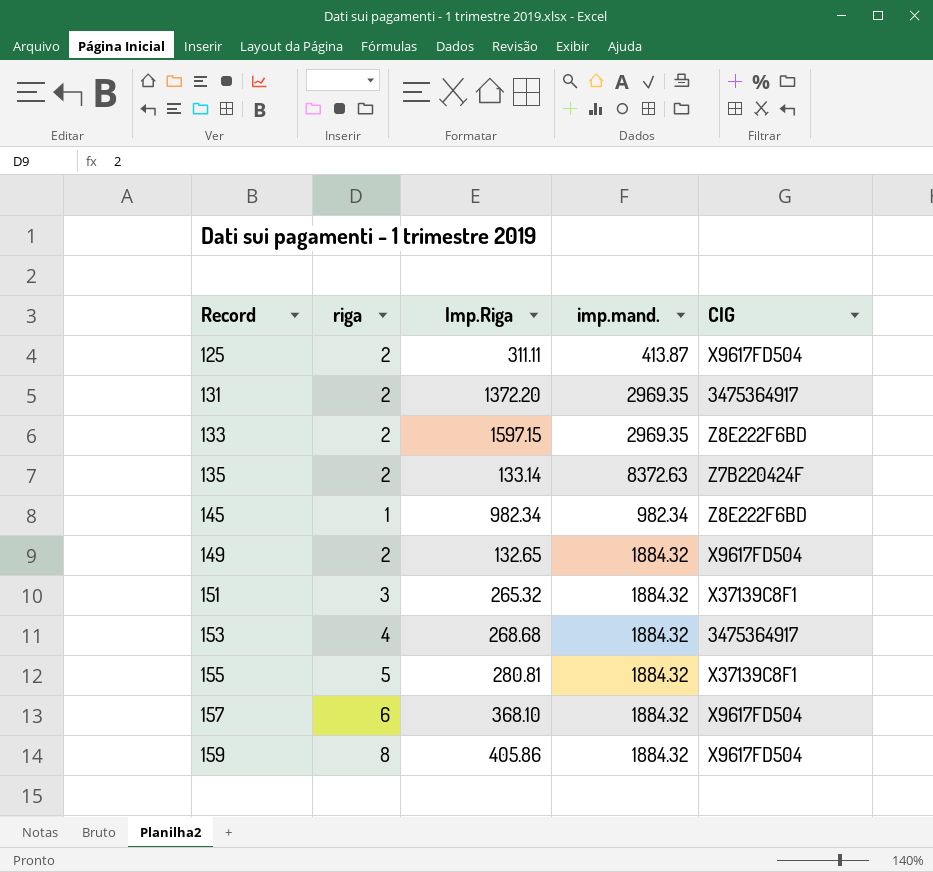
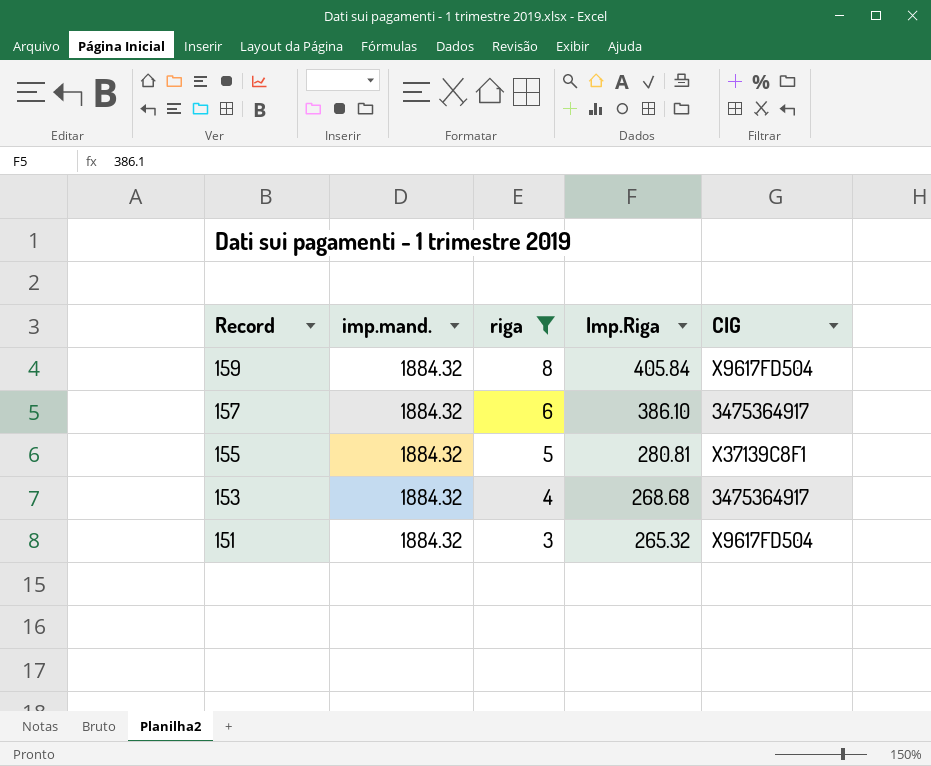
filter: none -> riga >= 3
row order: Record ascending -> Record descending
column imp.mand. | position: 4 -> 2
159 | Imp.Riga: 405.86 -> 405.84
157 | Imp.Riga: 368.10 -> 386.10
157 | CIG: X9617FD504 -> 3475364917
151 | CIG: X37139C8F1 -> X9617FD504

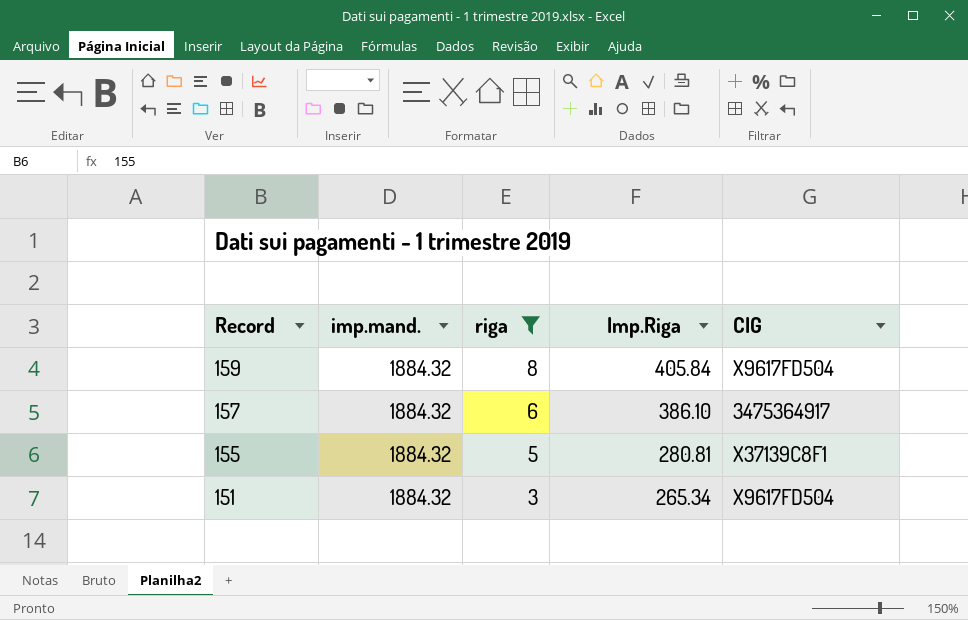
row 153: 1884.32 | 4 | 268.68 | 3475364917 -> none
151 | Imp.Riga: 265.32 -> 265.34

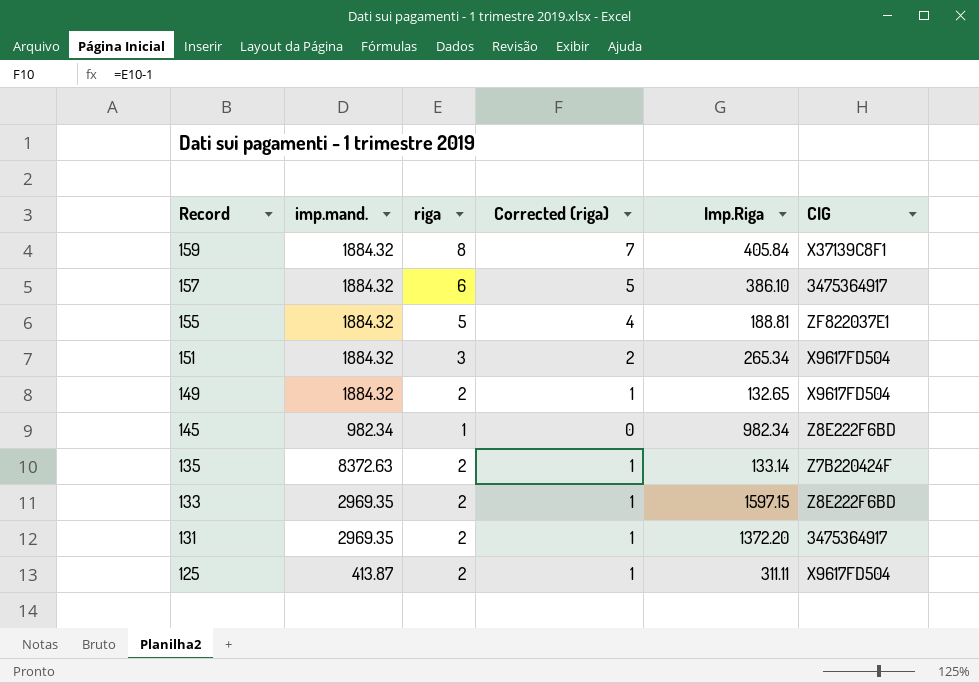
filter: riga >= 3 -> none
column Corrected (riga) | formula: none -> [riga] - 1
159 | CIG: X9617FD504 -> X37139C8F1
155 | Imp.Riga: 280.81 -> 188.81
155 | CIG: X37139C8F1 -> ZF822037E1

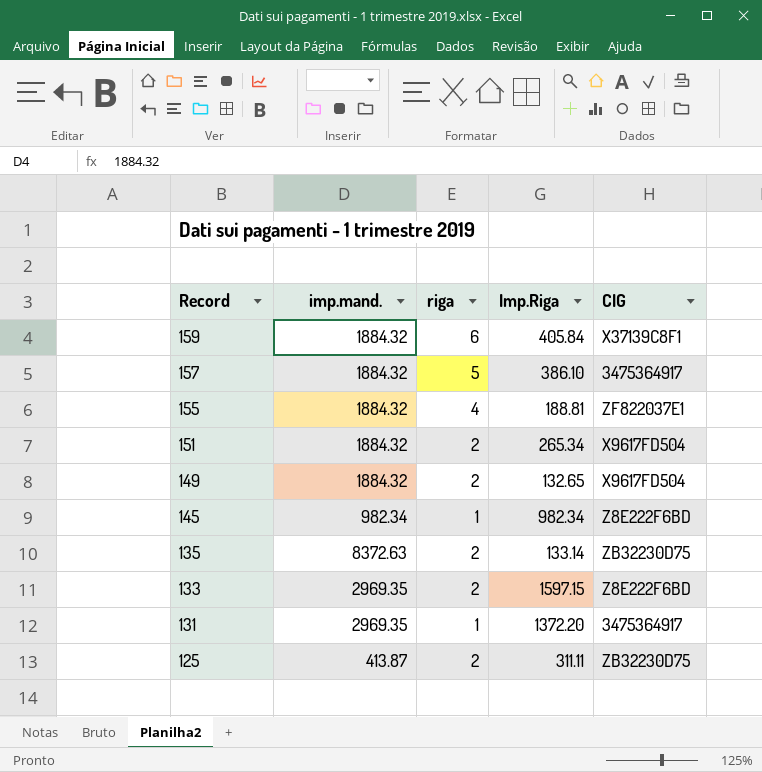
column Corrected (riga) | formula: [riga] - 1 -> none
159 | riga: 8 -> 6
157 | riga: 6 -> 5
155 | riga: 5 -> 4
151 | riga: 3 -> 2
135 | CIG: Z7B220424F -> ZB32230D75
131 | riga: 2 -> 1
125 | CIG: X9617FD504 -> ZB32230D75

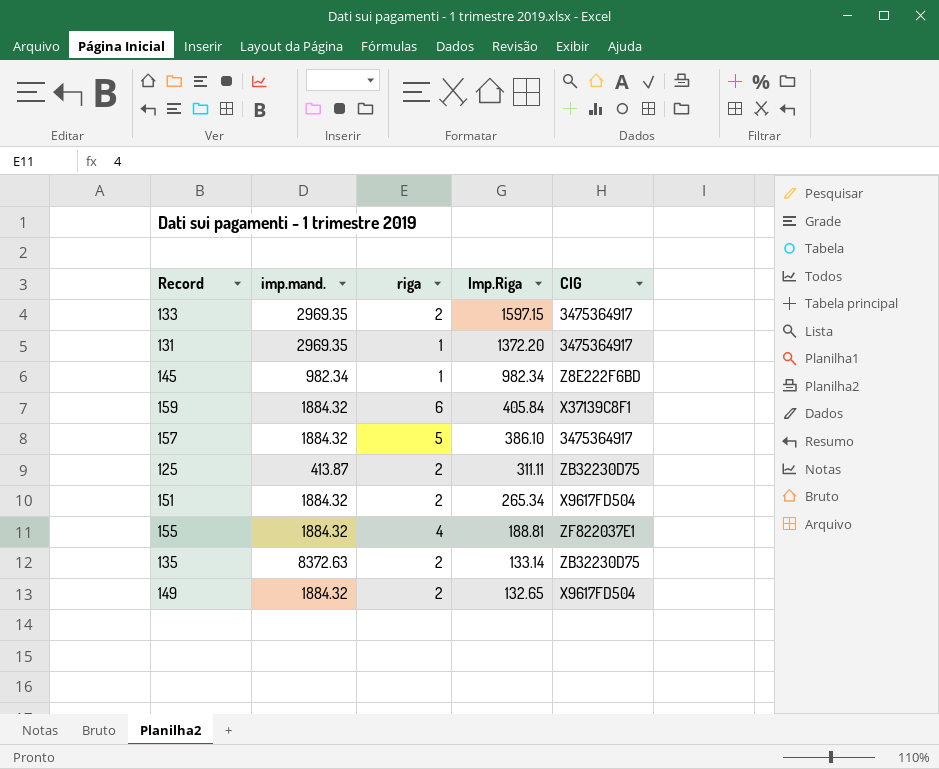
row order: Record descending -> Imp.Riga descending
133 | CIG: Z8E222F6BD -> 3475364917

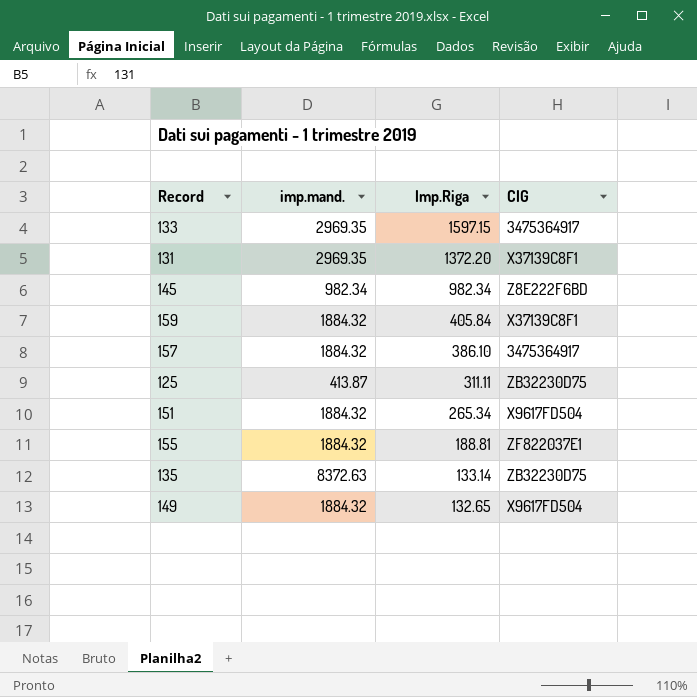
column riga | position: 3 -> none
131 | CIG: 3475364917 -> X37139C8F1

